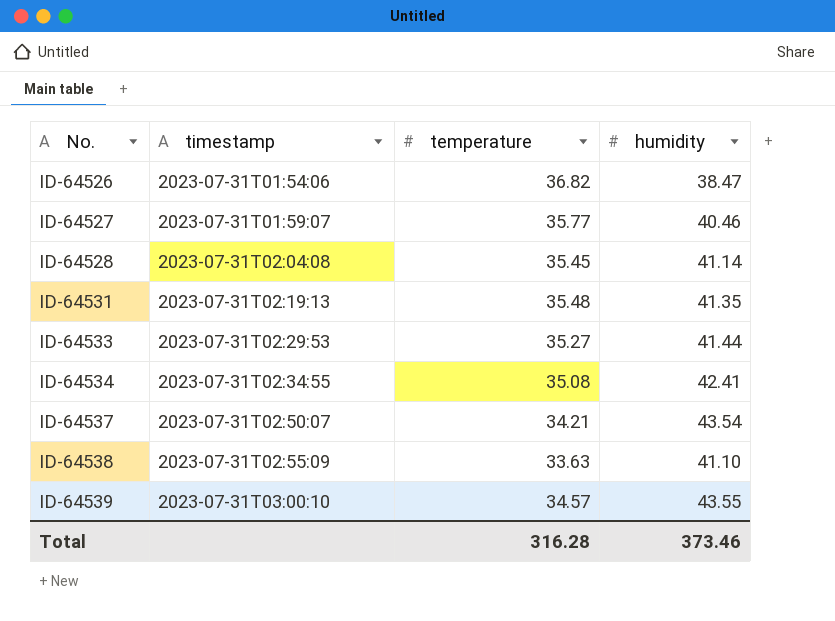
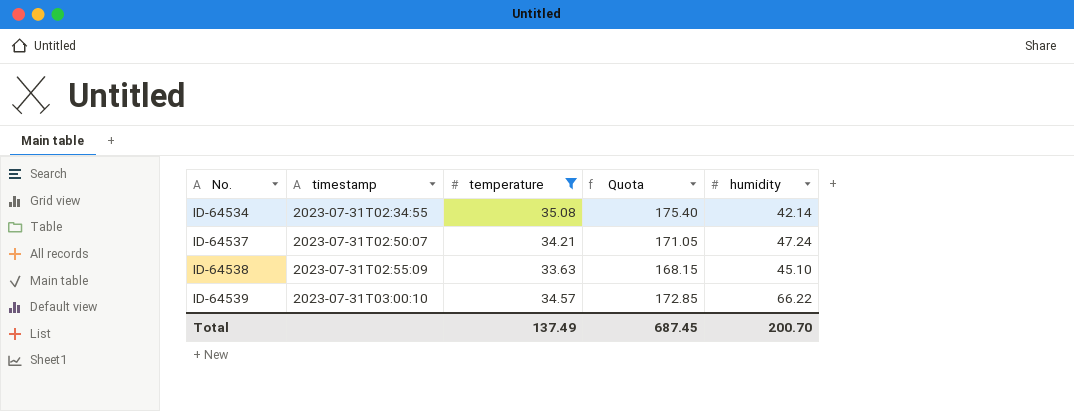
filter: none -> temperature <= 35.08
column Quota | formula: none -> [temperature] * 5
ID-64534 | humidity: 42.41 -> 42.14
ID-64537 | humidity: 43.54 -> 47.24
ID-64538 | humidity: 41.10 -> 45.10
ID-64539 | humidity: 43.55 -> 66.22
Total | temperature: 316.28 -> 137.49
Total | humidity: 373.46 -> 200.70

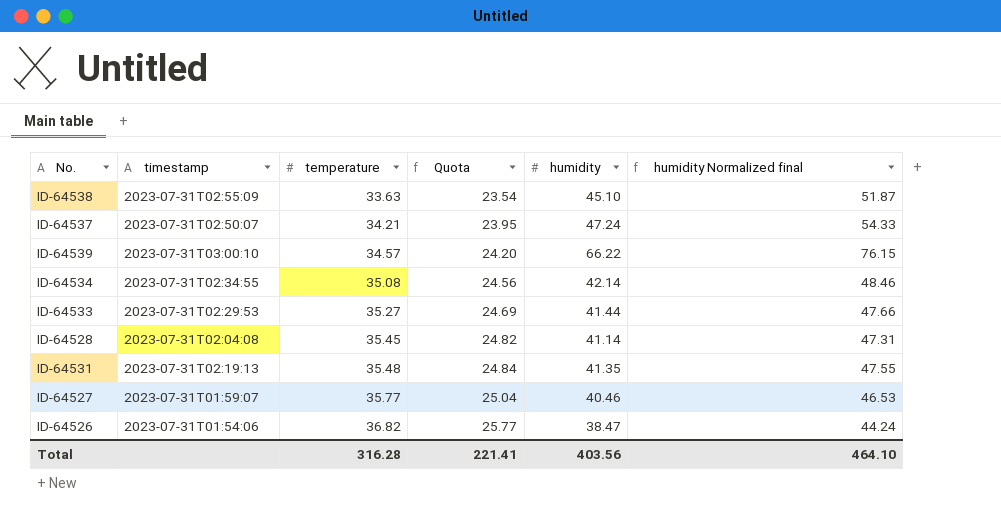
filter: temperature <= 35.08 -> none
row order: No. ascending -> temperature ascending
column Quota | formula: [temperature] * 5 -> [temperature] * 0.7
column humidity Normalized final | formula: none -> [humidity] * 1.15
Total | temperature: 137.49 -> 316.28
Total | Quota: 687.45 -> 221.41
Total | humidity: 200.70 -> 403.56

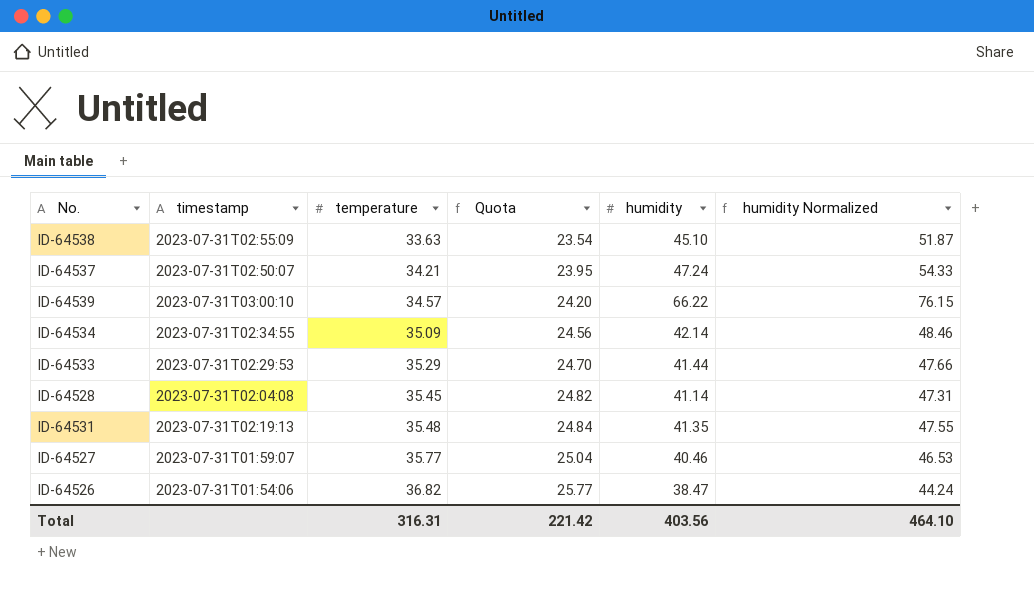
column name: humidity Normalized final -> humidity Normalized
ID-64534 | temperature: 35.08 -> 35.09
ID-64533 | temperature: 35.27 -> 35.29
ID-64533 | Quota: 24.69 -> 24.70
Total | temperature: 316.28 -> 316.31
Total | Quota: 221.41 -> 221.42

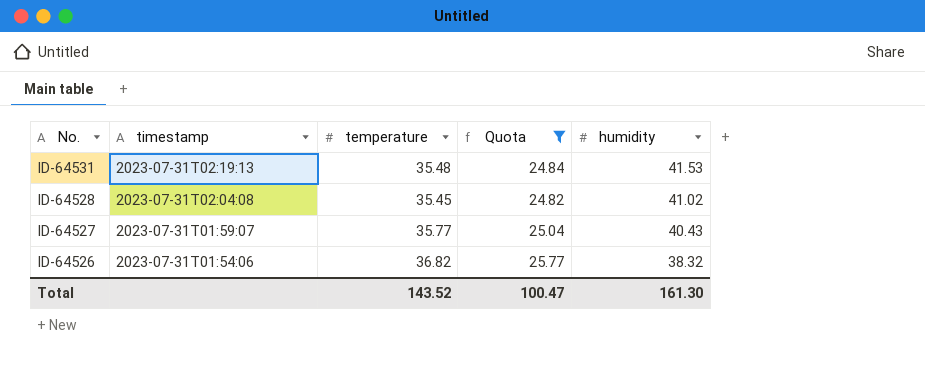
filter: none -> Quota >= 24.82
row order: temperature ascending -> No. descending
column humidity Normalized | formula: [humidity] * 1.15 -> none
ID-64531 | humidity: 41.35 -> 41.53
ID-64528 | humidity: 41.14 -> 41.02
ID-64527 | humidity: 40.46 -> 40.43
ID-64526 | humidity: 38.47 -> 38.32
Total | temperature: 316.31 -> 143.52
Total | Quota: 221.42 -> 100.47
Total | humidity: 403.56 -> 161.30

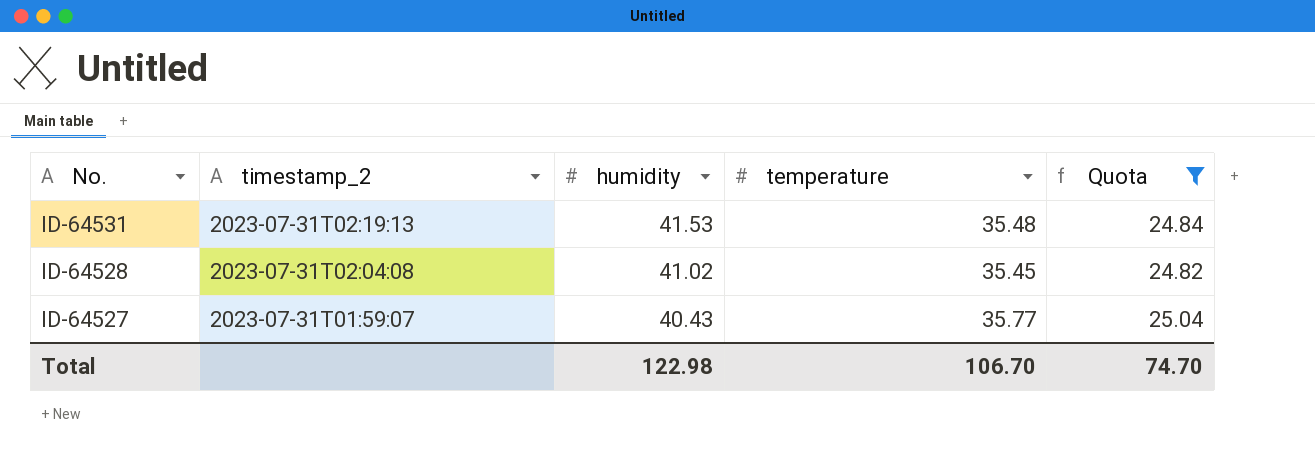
column name: timestamp -> timestamp_2
column humidity | position: 5 -> 3
row ID-64526: 2023-07-31T01:54:06 | 36.82 | 25.77 | 38.32 -> none
Total | humidity: 161.30 -> 122.98
Total | temperature: 143.52 -> 106.70
Total | Quota: 100.47 -> 74.70

